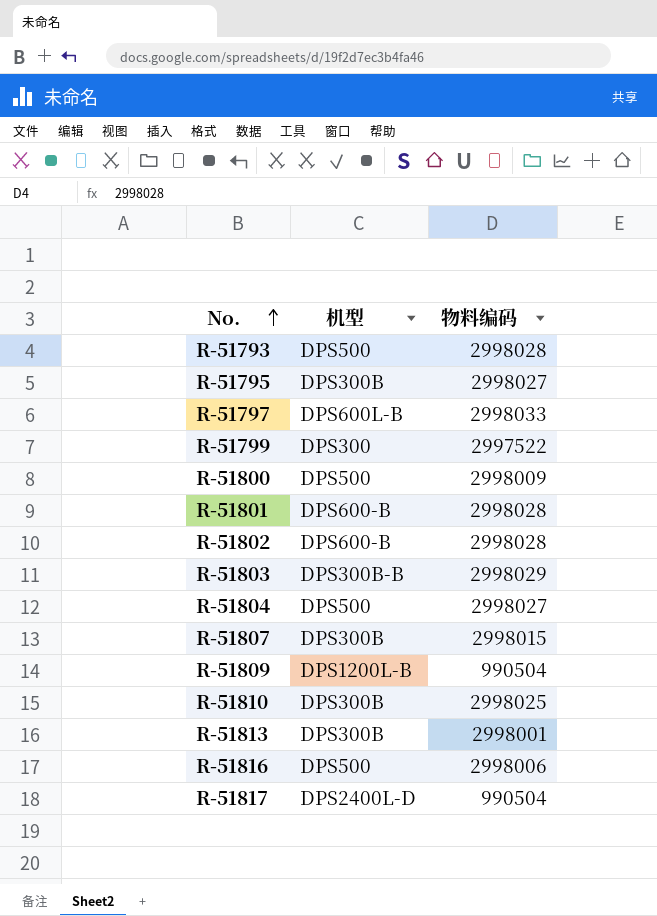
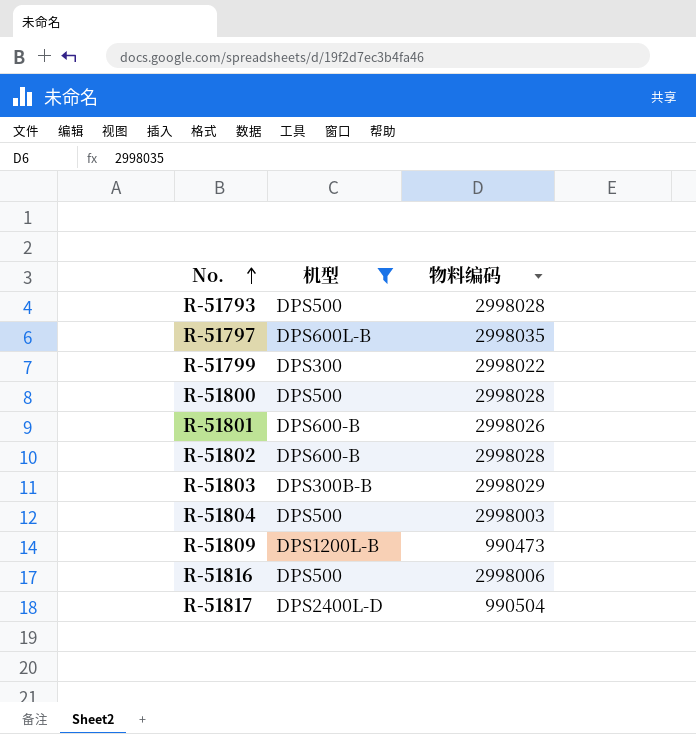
filter: none -> 机型 != DPS300B
R-51797 | 物料编码: 2998033 -> 2998035
R-51799 | 物料编码: 2997522 -> 2998022
R-51800 | 物料编码: 2998009 -> 2998028
R-51801 | 物料编码: 2998028 -> 2998026
R-51804 | 物料编码: 2998027 -> 2998003
R-51809 | 物料编码: 990504 -> 990473

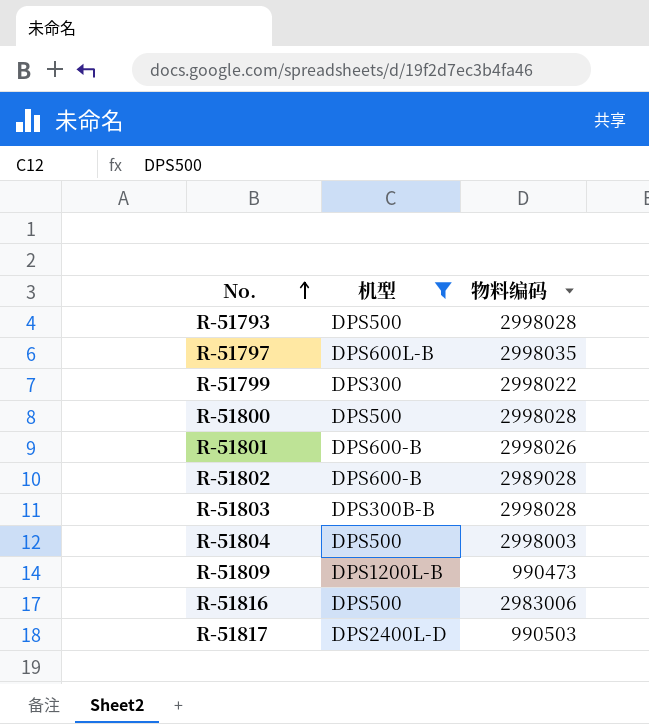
R-51802 | 物料编码: 2998028 -> 2989028
R-51803 | 物料编码: 2998029 -> 2998028
R-51816 | 物料编码: 2998006 -> 2983006
R-51817 | 物料编码: 990504 -> 990503

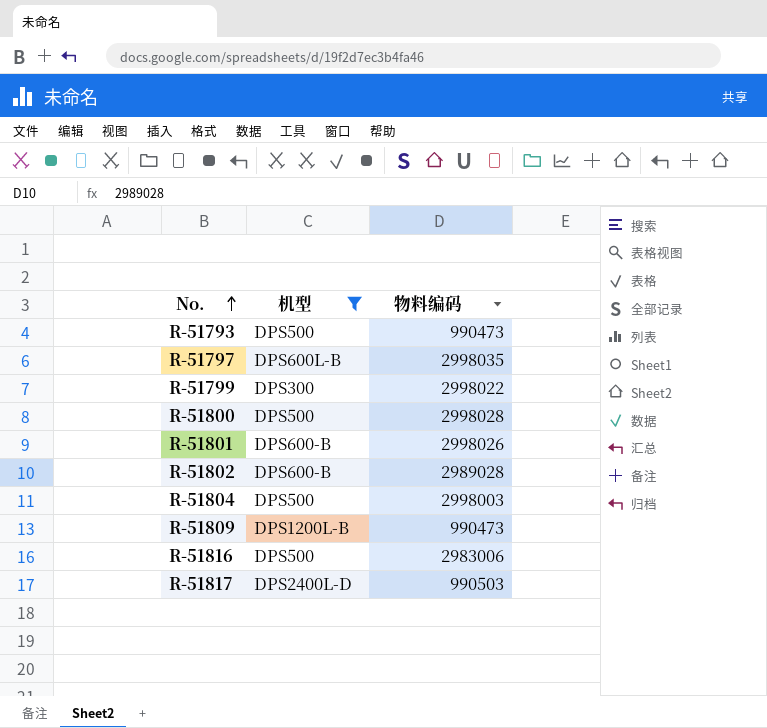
row R-51803: DPS300B-B | 2998028 -> none
R-51793 | 物料编码: 2998028 -> 990473

